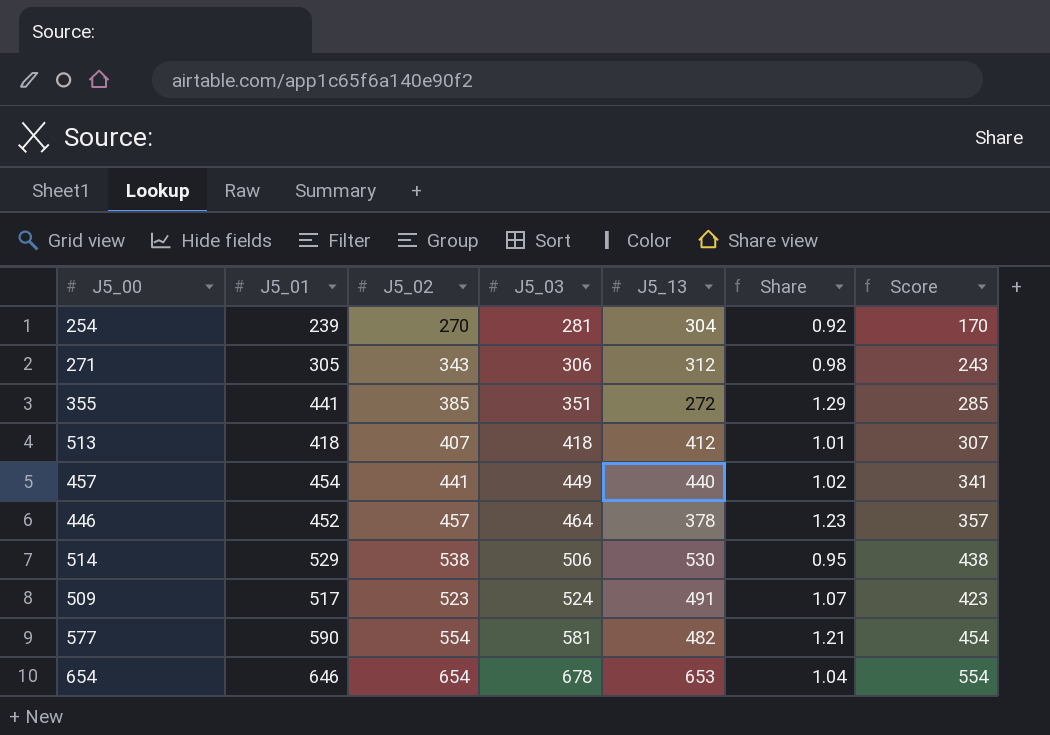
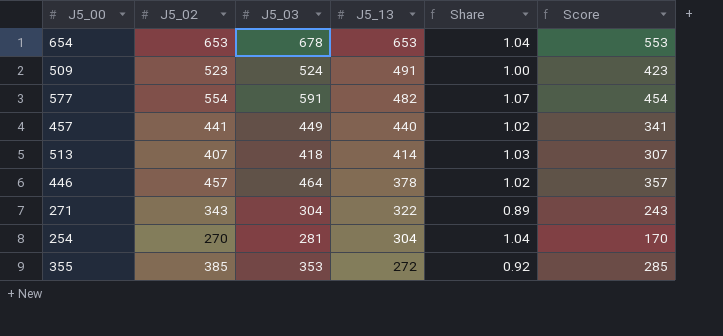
row order: J5_03 ascending -> J5_13 descending
column J5_01 | position: 2 -> none
column Share | formula: [J5_03] / [J5_13] -> [J5_03] / [J5_02]
row 514: 529 | 538 | 506 | 530 | 0.95 | 438 -> none
654 | J5_02: 654 -> 653
654 | Score: 554 -> 553
577 | J5_03: 581 -> 591
513 | J5_13: 412 -> 414
271 | J5_03: 306 -> 304
271 | J5_13: 312 -> 322
355 | J5_03: 351 -> 353

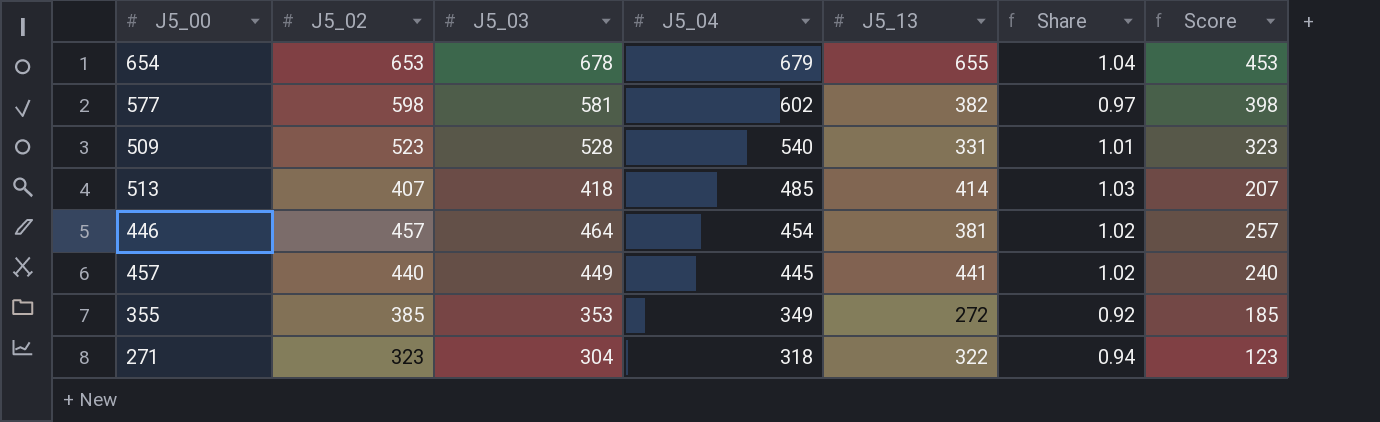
row order: J5_13 descending -> J5_04 descending
column J5_04 | position: none -> 4
column Score | formula: [J5_02] - 100 -> [J5_02] - 200
row 254: 270 | 281 | 304 | 1.04 | 170 -> none
654 | J5_13: 653 -> 655
577 | J5_02: 554 -> 598
577 | J5_03: 591 -> 581
577 | J5_13: 482 -> 382
577 | Share: 1.07 -> 0.97
509 | J5_03: 524 -> 528
509 | J5_13: 491 -> 331
509 | Share: 1.00 -> 1.01
446 | J5_13: 378 -> 381
457 | J5_02: 441 -> 440
457 | J5_13: 440 -> 441
271 | J5_02: 343 -> 323
271 | Share: 0.89 -> 0.94

